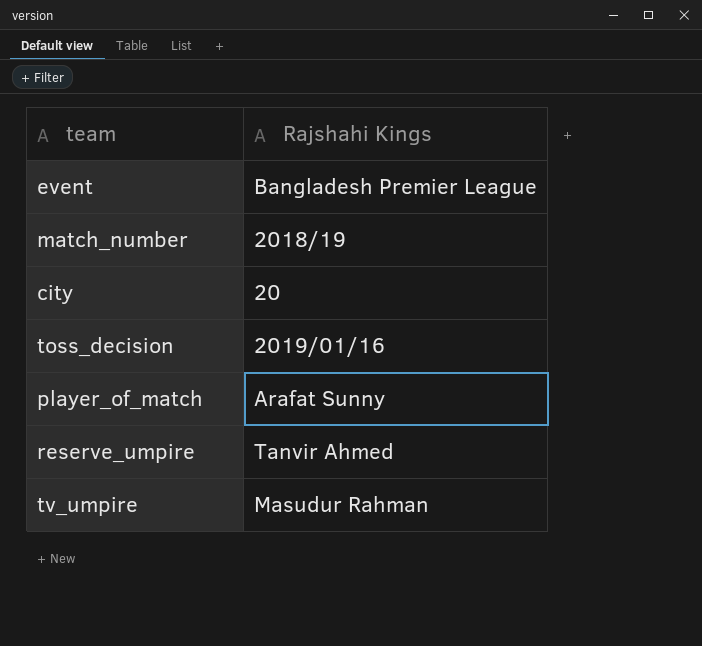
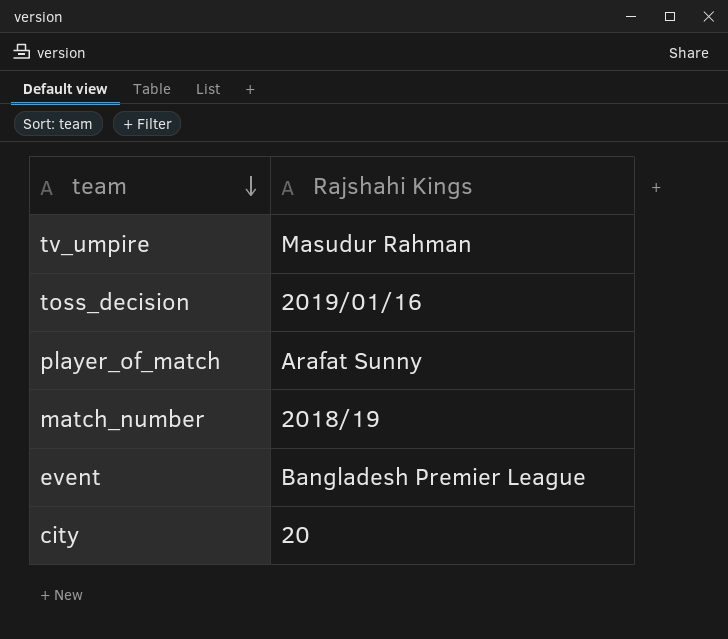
row order: none -> team descending
row reserve_umpire: Tanvir Ahmed -> none

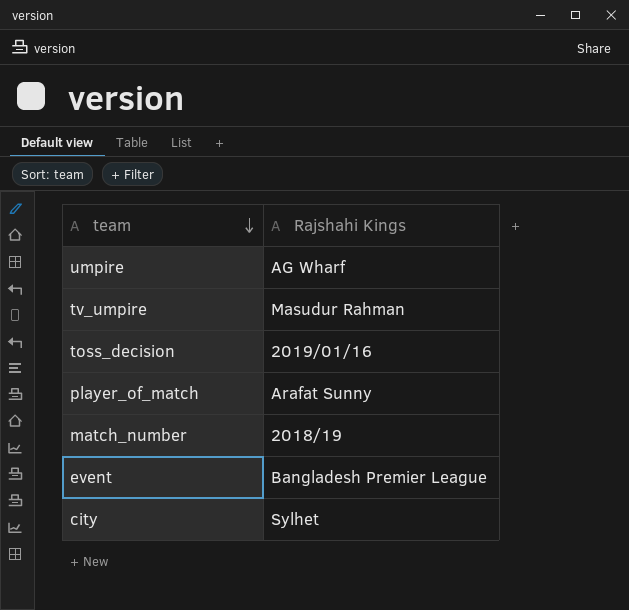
row umpire: none -> AG Wharf
city | Rajshahi Kings: 20 -> Sylhet

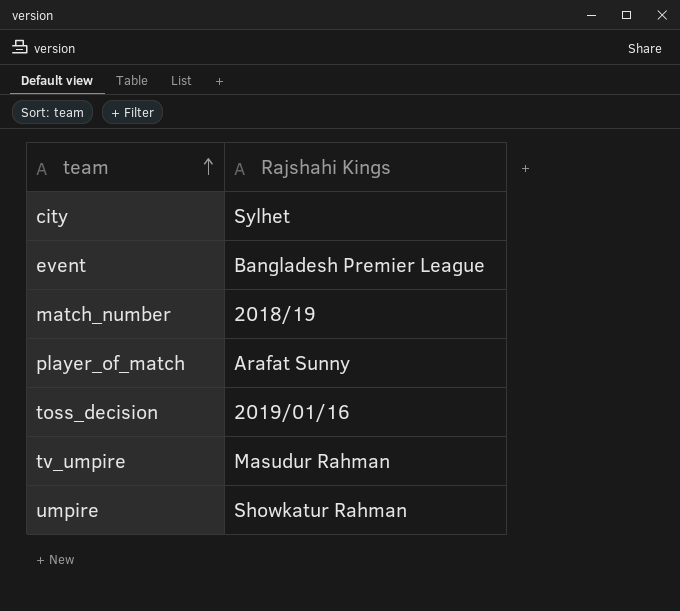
row order: team descending -> team ascending
umpire | Rajshahi Kings: AG Wharf -> Showkatur Rahman

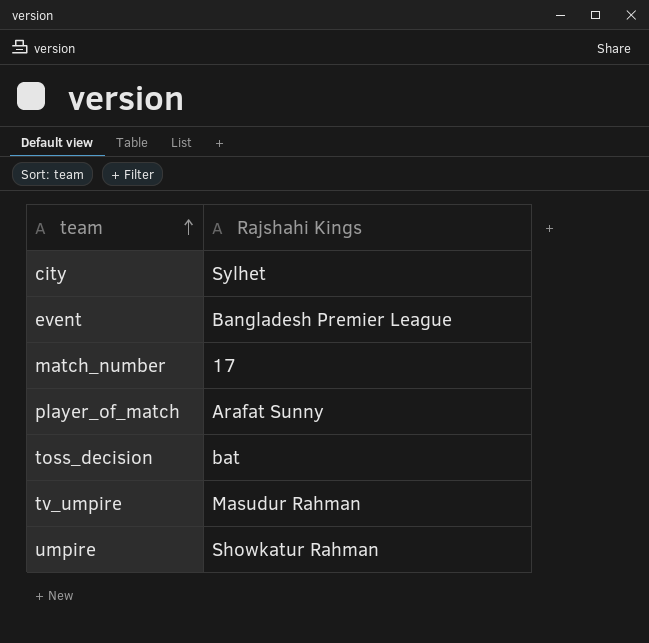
match_number | Rajshahi Kings: 2018/19 -> 17
toss_decision | Rajshahi Kings: 2019/01/16 -> bat

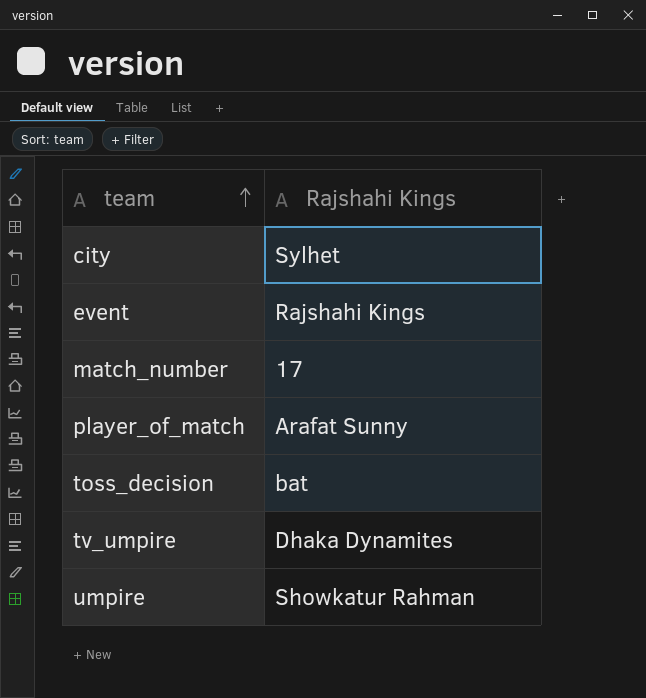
event | Rajshahi Kings: Bangladesh Premier League -> Rajshahi Kings
tv_umpire | Rajshahi Kings: Masudur Rahman -> Dhaka Dynamites

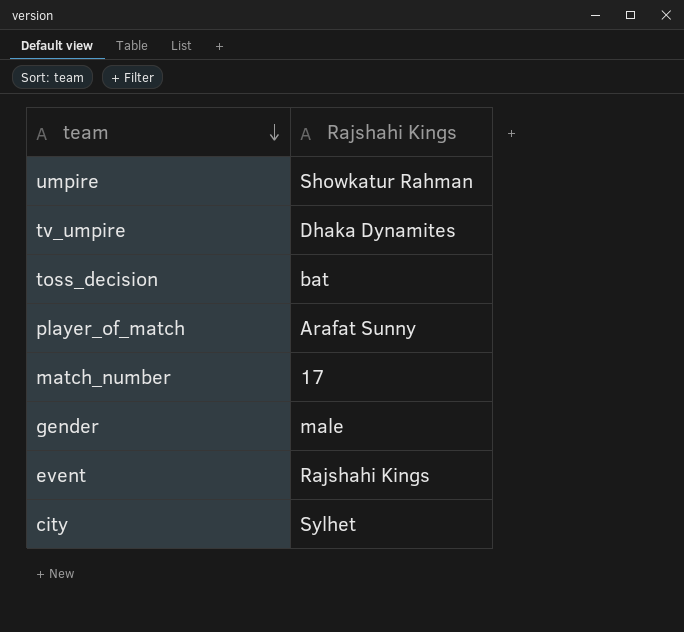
row order: team ascending -> team descending
row gender: none -> male

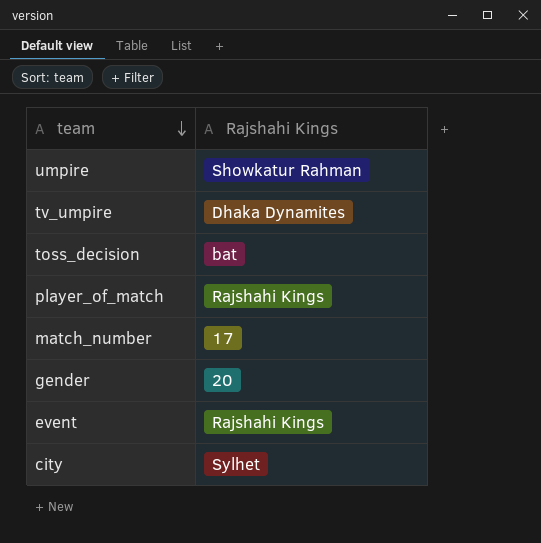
player_of_match | Rajshahi Kings: Arafat Sunny -> Rajshahi Kings
gender | Rajshahi Kings: male -> 20

